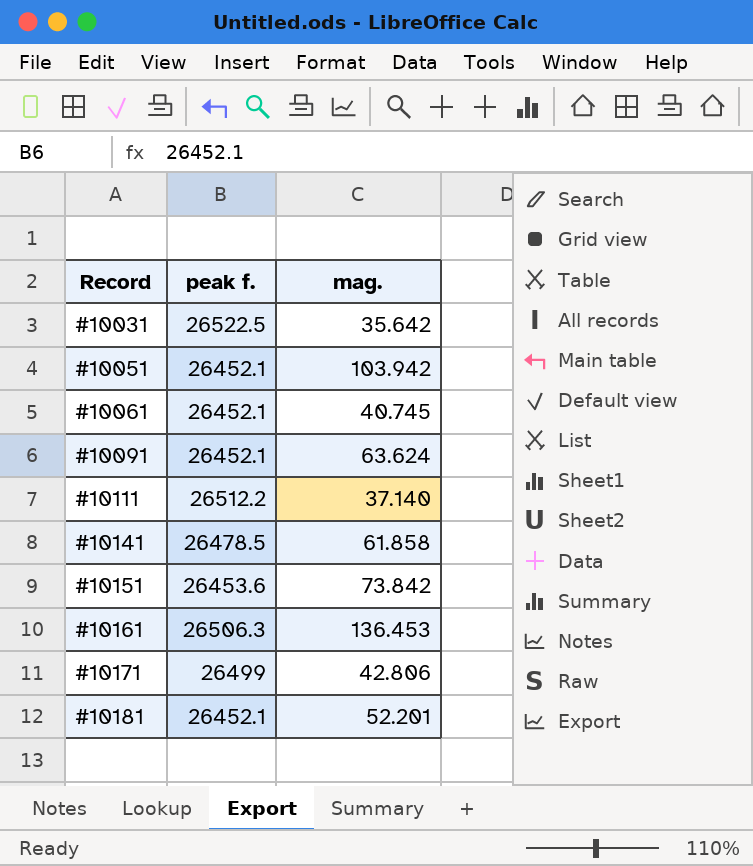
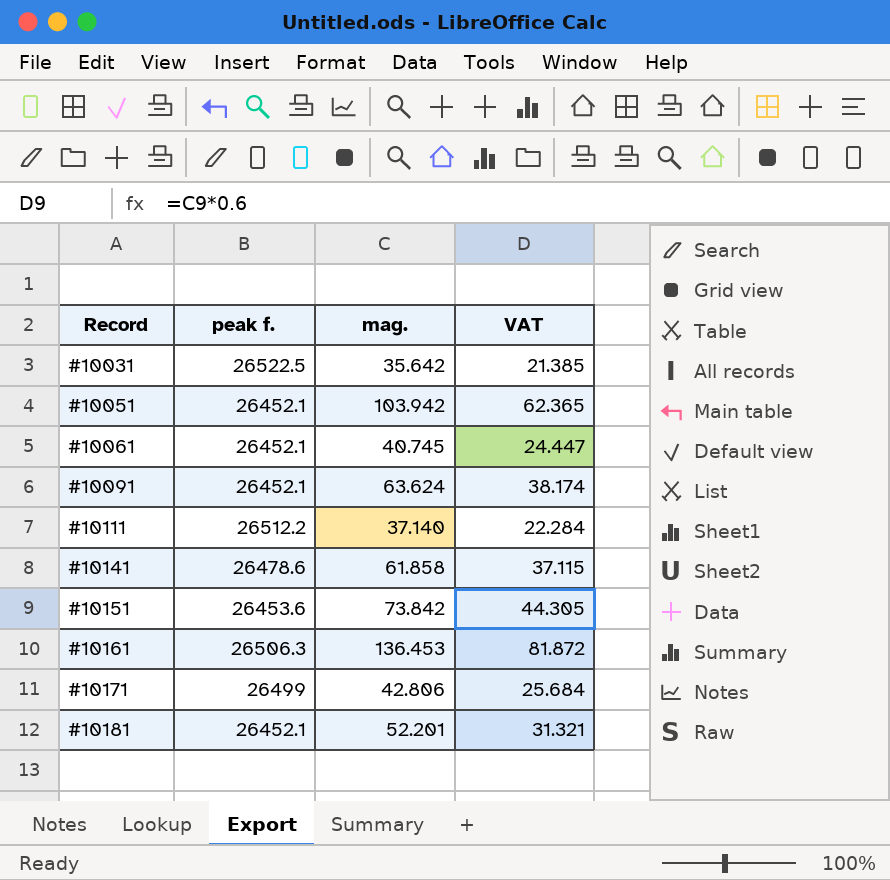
column VAT | formula: none -> [mag.] * 0.6
#10141 | peak f.: 26478.5 -> 26478.6

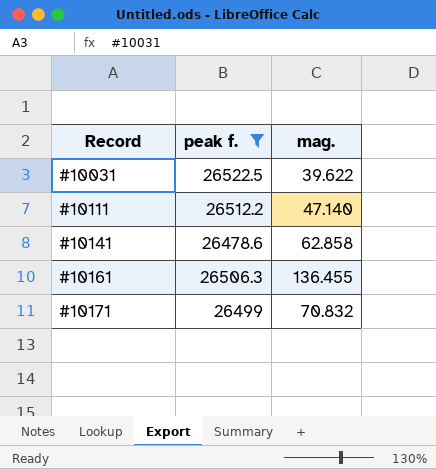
filter: none -> peak f. >= 26478.6
column VAT | formula: [mag.] * 0.6 -> none
#10031 | mag.: 35.642 -> 39.622
#10111 | mag.: 37.140 -> 47.140
#10141 | mag.: 61.858 -> 62.858
#10161 | mag.: 136.453 -> 136.455
#10171 | mag.: 42.806 -> 70.832

